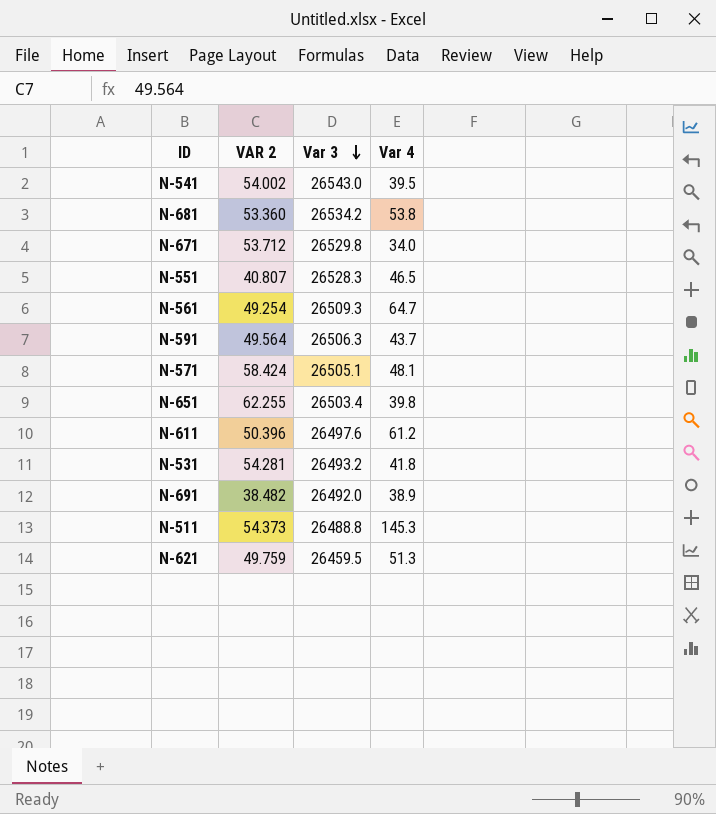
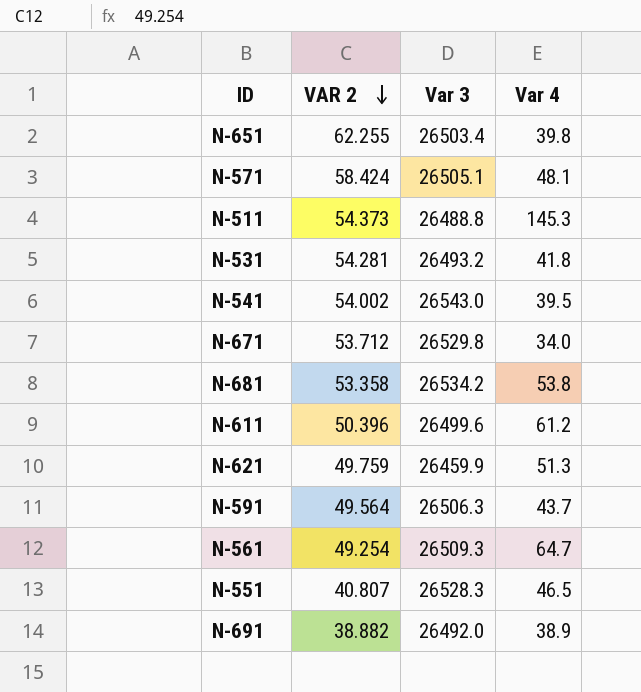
row order: Var 3 descending -> VAR 2 descending
N-681 | VAR 2: 53.360 -> 53.358
N-611 | Var 3: 26497.6 -> 26499.6
N-621 | Var 3: 26459.5 -> 26459.9
N-691 | VAR 2: 38.482 -> 38.882

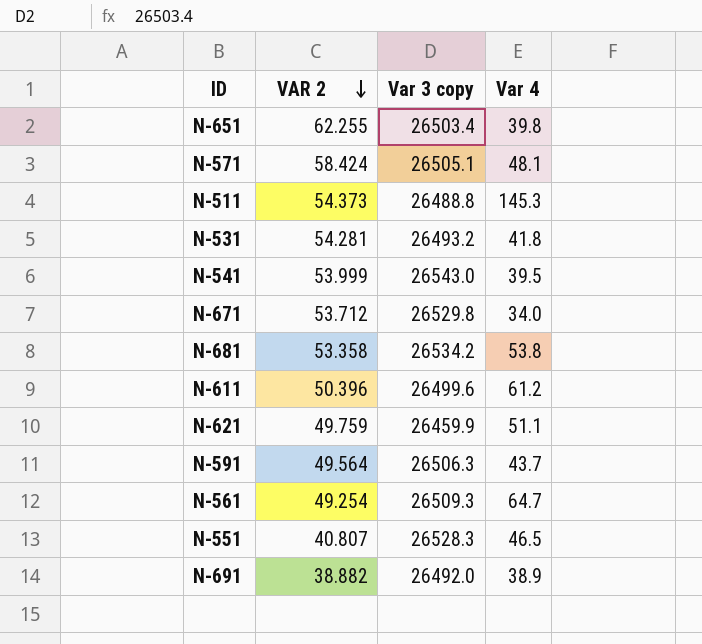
column name: Var 3 -> Var 3 copy
N-541 | VAR 2: 54.002 -> 53.999
N-621 | Var 4: 51.3 -> 51.1

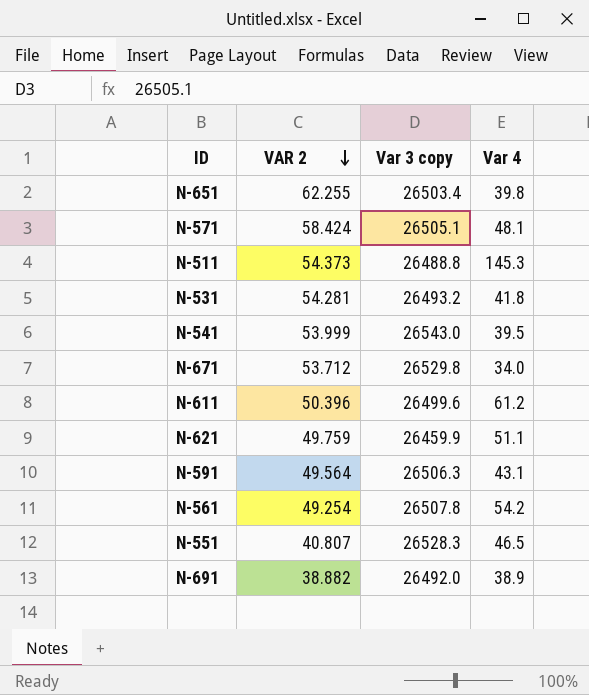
row N-681: 53.358 | 26534.2 | 53.8 -> none
N-591 | Var 4: 43.7 -> 43.1
N-561 | Var 3 copy: 26509.3 -> 26507.8
N-561 | Var 4: 64.7 -> 54.2

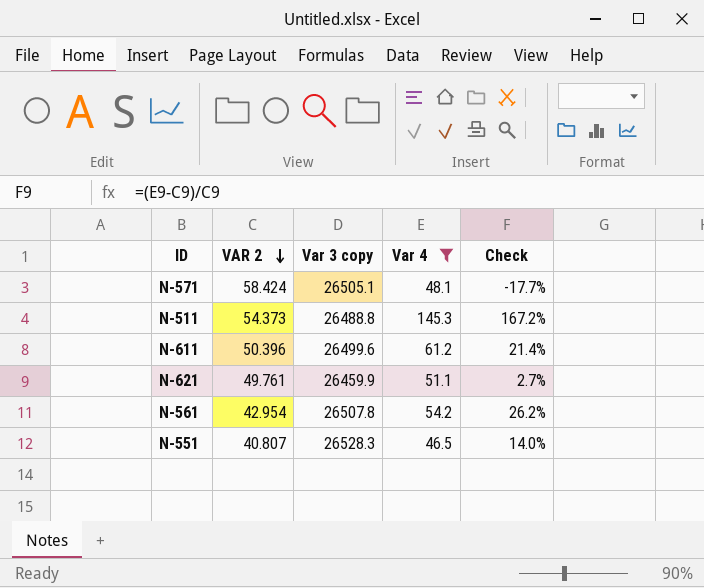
filter: none -> Var 4 >= 46.5
column Check | formula: none -> ([Var 4] - [VAR 2]) / [VAR 2]
N-621 | VAR 2: 49.759 -> 49.761
N-561 | VAR 2: 49.254 -> 42.954

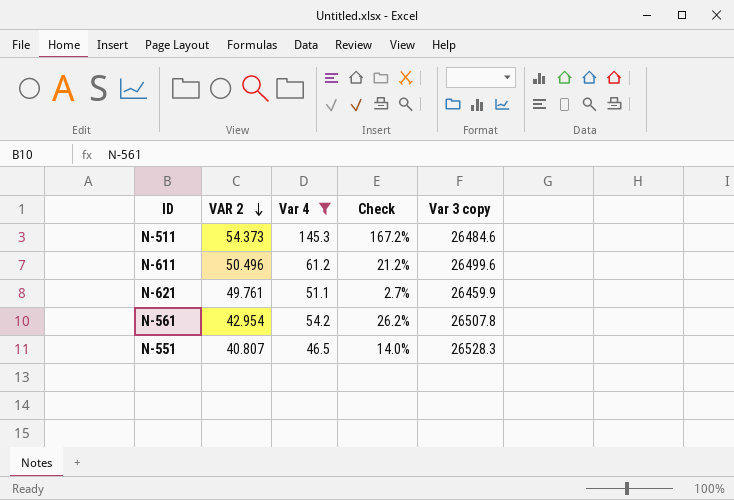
column Var 3 copy | position: 3 -> 5
row N-571: 58.424 | 26505.1 | 48.1 | -17.7% -> none
N-511 | Var 3 copy: 26488.8 -> 26484.6
N-611 | VAR 2: 50.396 -> 50.496
N-611 | Check: 21.4% -> 21.2%

